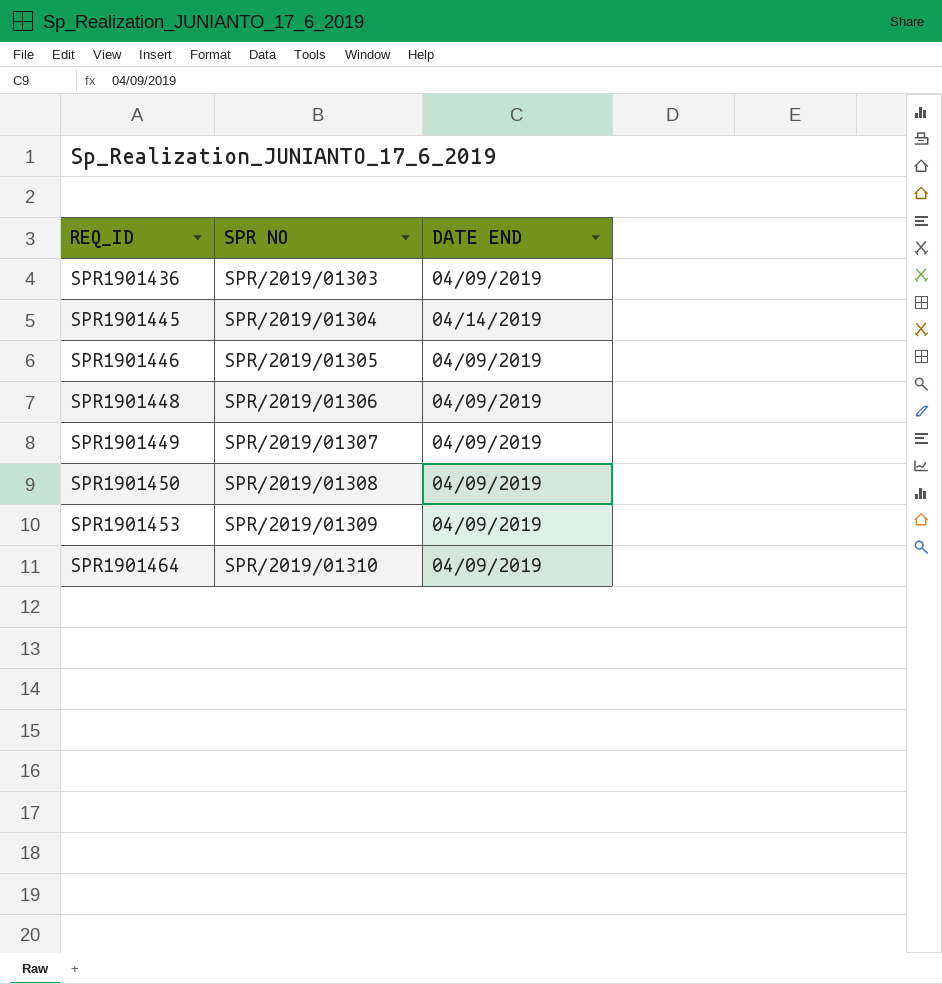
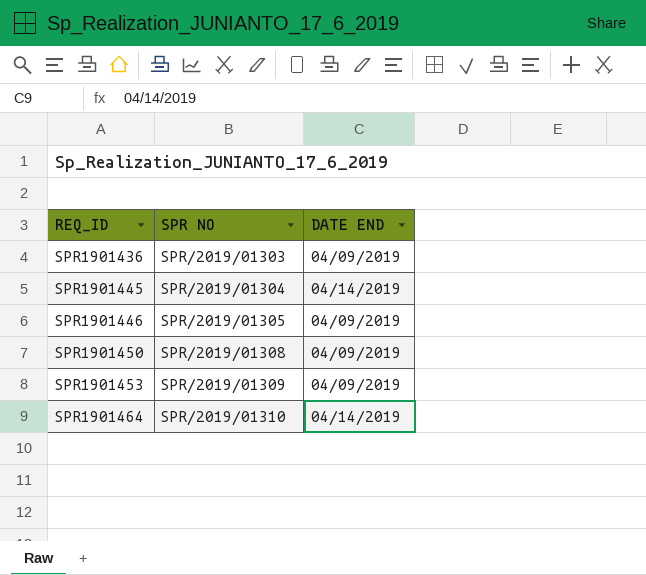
row SPR1901448: SPR/2019/01306 | 04/09/2019 -> none
row SPR1901449: SPR/2019/01307 | 04/09/2019 -> none
SPR1901464 | DATE END: 04/09/2019 -> 04/14/2019

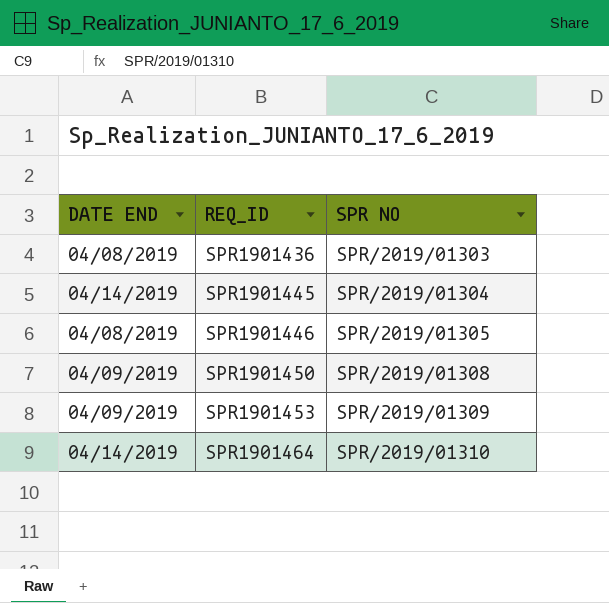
column DATE END | position: 3 -> 1
SPR1901436 | DATE END: 04/09/2019 -> 04/08/2019
SPR1901446 | DATE END: 04/09/2019 -> 04/08/2019

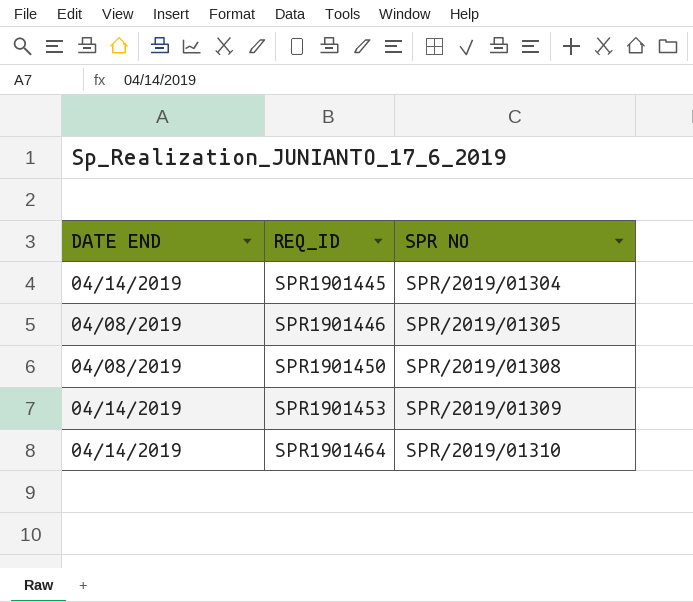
row SPR1901436: 04/08/2019 | SPR/2019/01303 -> none
SPR1901450 | DATE END: 04/09/2019 -> 04/08/2019
SPR1901453 | DATE END: 04/09/2019 -> 04/14/2019

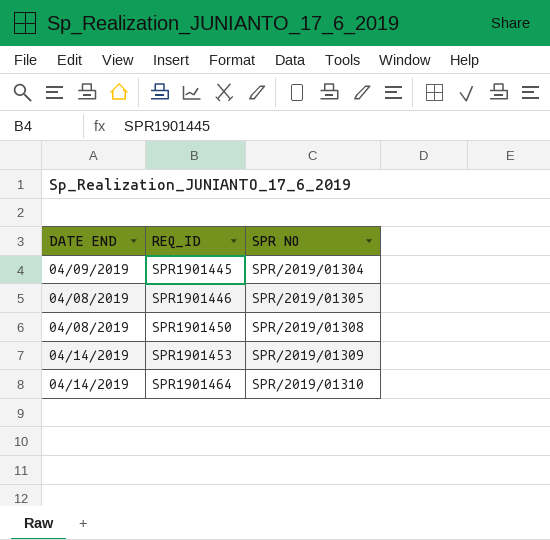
SPR1901445 | DATE END: 04/14/2019 -> 04/09/2019

